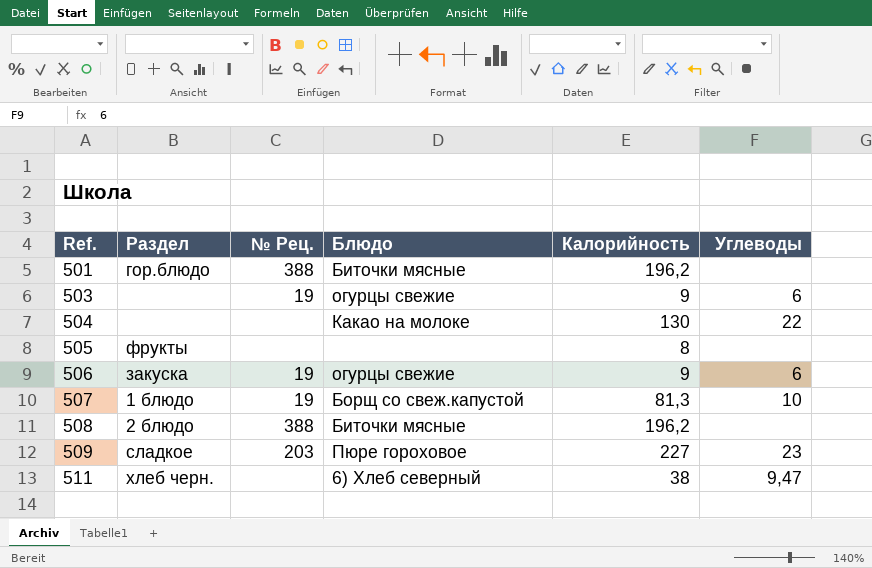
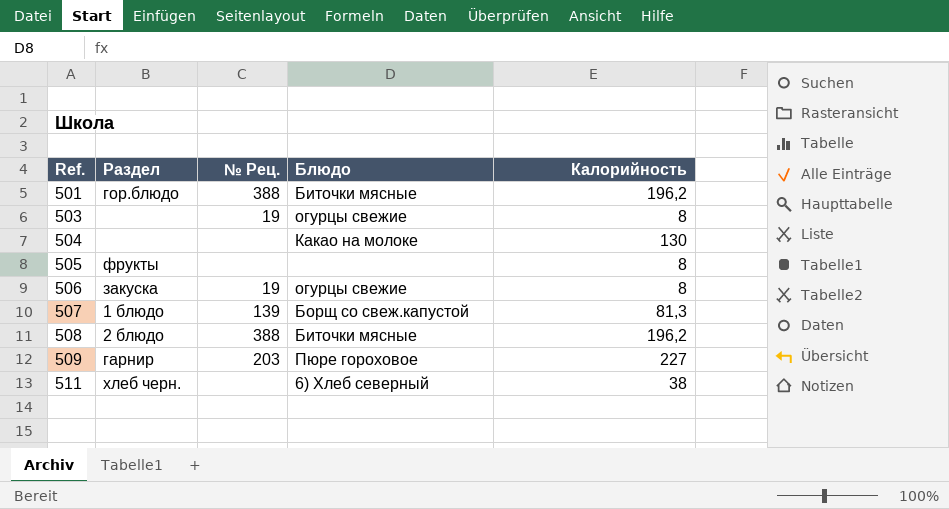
column Углеводы | position: 6 -> none
503 | Калорийность: 9 -> 8
506 | Калорийность: 9 -> 8
507 | № Рец.: 19 -> 139
509 | Раздел: сладкое -> гарнир

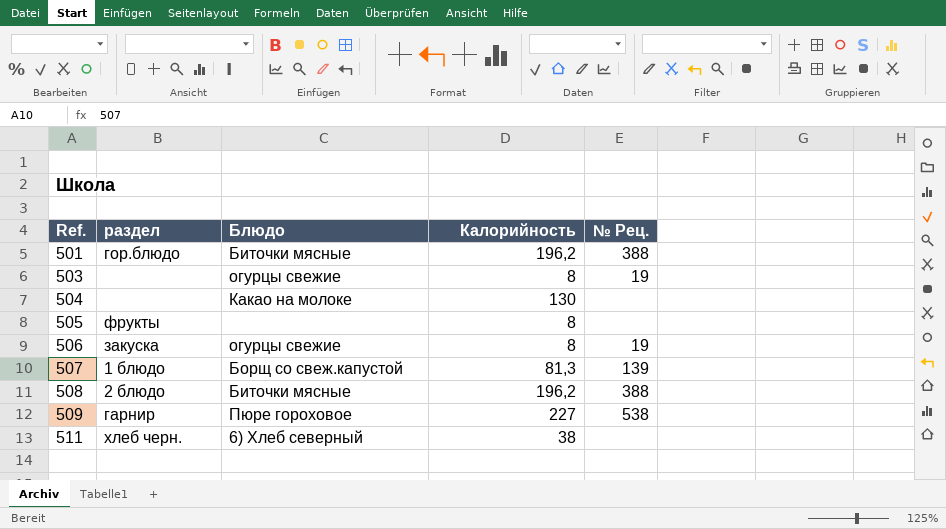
column name: Раздел -> раздел
column № Рец. | position: 3 -> 5
509 | № Рец.: 203 -> 538

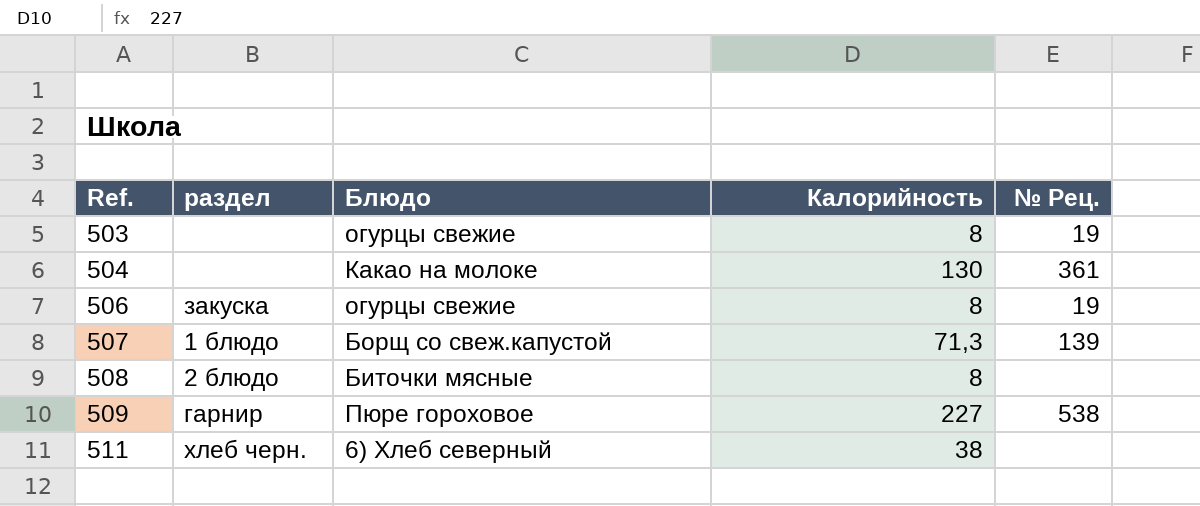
row 501: гор.блюдо | Биточки мясные | 196,2 | 388 -> none
row 505: фрукты | none | 8 | none -> none
504 | № Рец.: none -> 361
507 | Калорийность: 81,3 -> 71,3
508 | Калорийность: 196,2 -> 8
508 | № Рец.: 388 -> none

